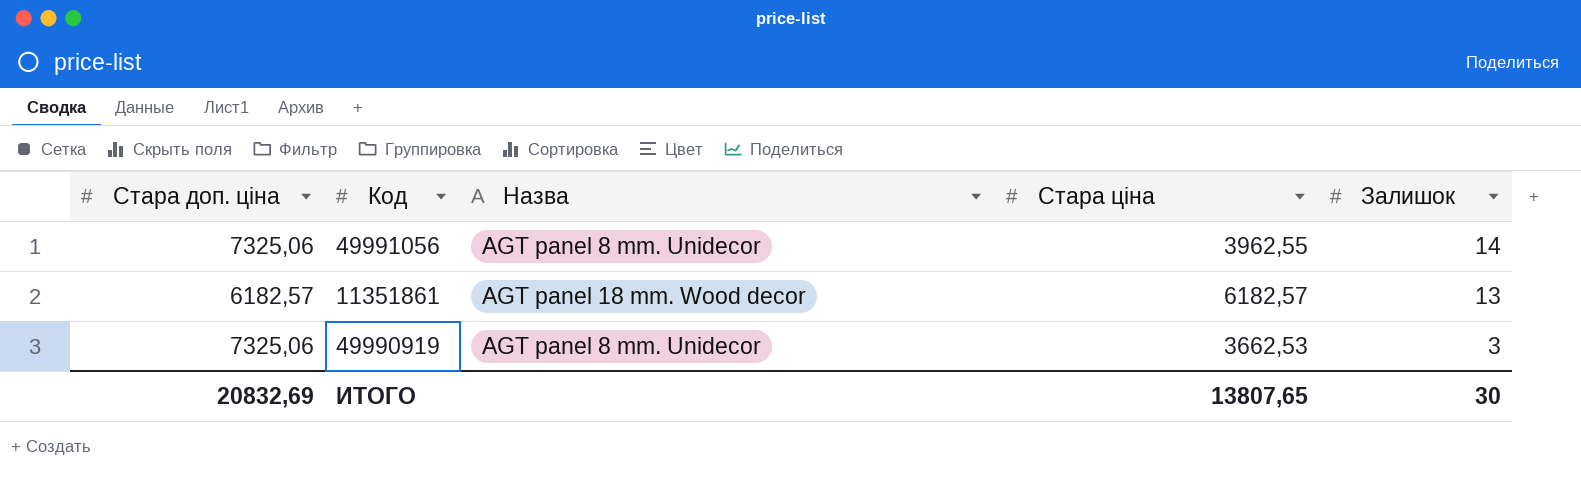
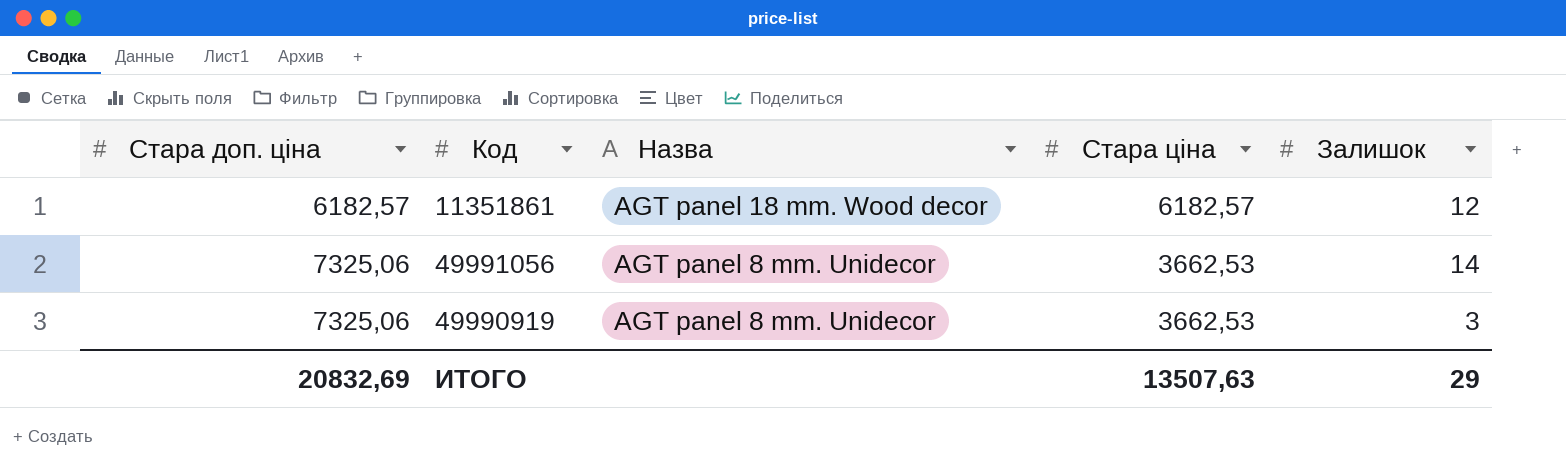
row order: Залишок descending -> Стара доп. ціна ascending
11351861 | Залишок: 13 -> 12
49991056 | Стара ціна: 3962,55 -> 3662,53
ИТОГО | Стара ціна: 13807,65 -> 13507,63
ИТОГО | Залишок: 30 -> 29

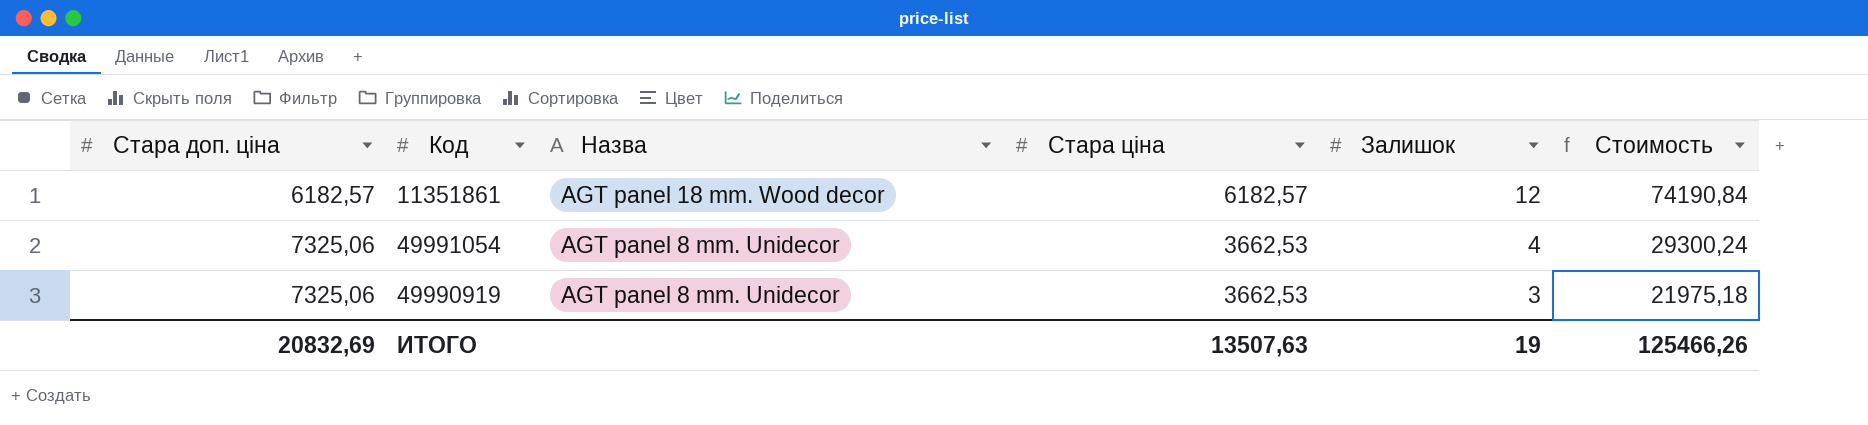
column Стоимость | formula: none -> [Стара доп. ціна] * [Залишок]
row 49991056: 7325,06 | AGT panel 8 mm. Unidecor | 3662,53 | 14 -> none
row 49991054: none -> 7325,06 | AGT panel 8 mm. Unidecor | 3662,53 | 4 | 29300,24
ИТОГО | Залишок: 29 -> 19

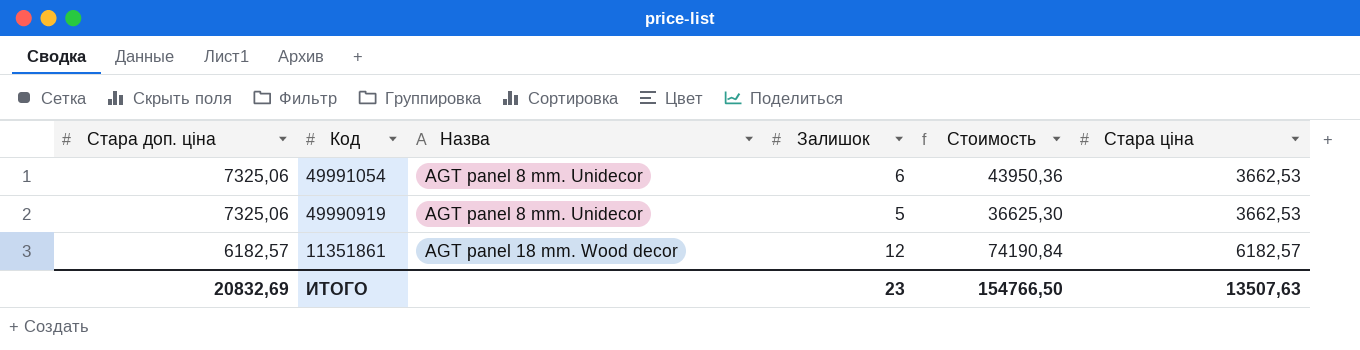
row order: Стара доп. ціна ascending -> Стара доп. ціна descending
column Стара ціна | position: 4 -> 6
49991054 | Залишок: 4 -> 6
49991054 | Стоимость: 29300,24 -> 43950,36
49990919 | Залишок: 3 -> 5
49990919 | Стоимость: 21975,18 -> 36625,30
ИТОГО | Залишок: 19 -> 23
ИТОГО | Стоимость: 125466,26 -> 154766,50

